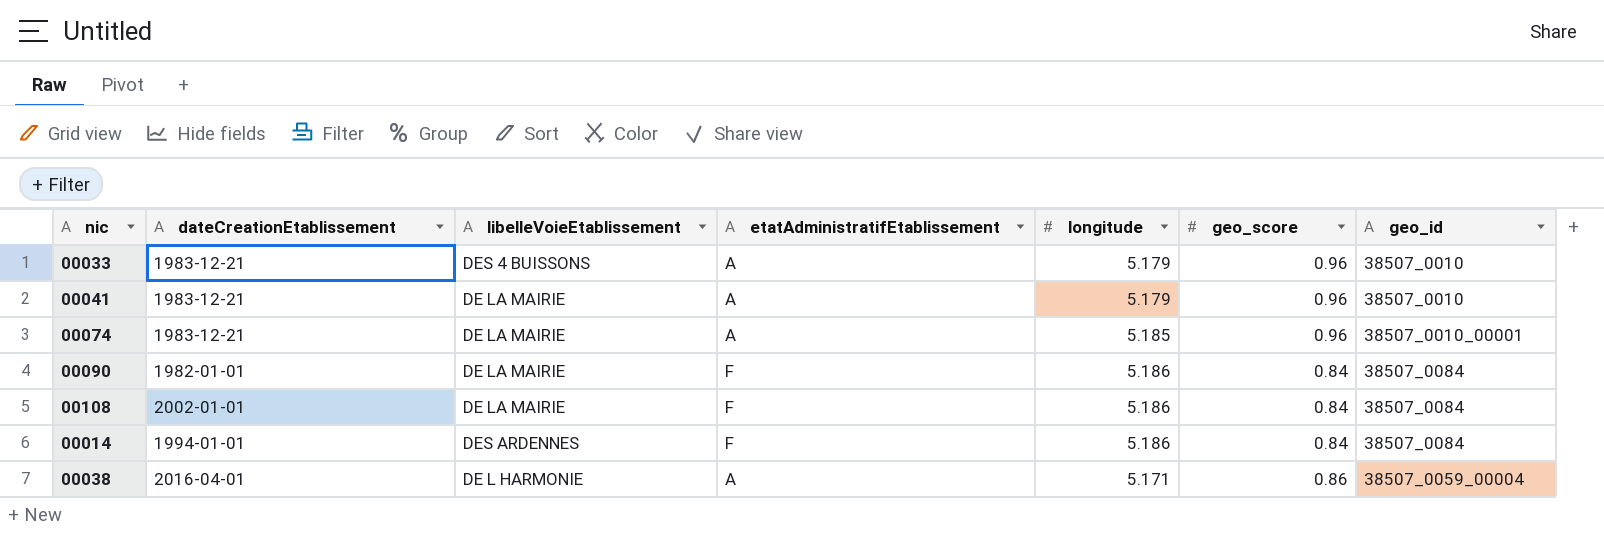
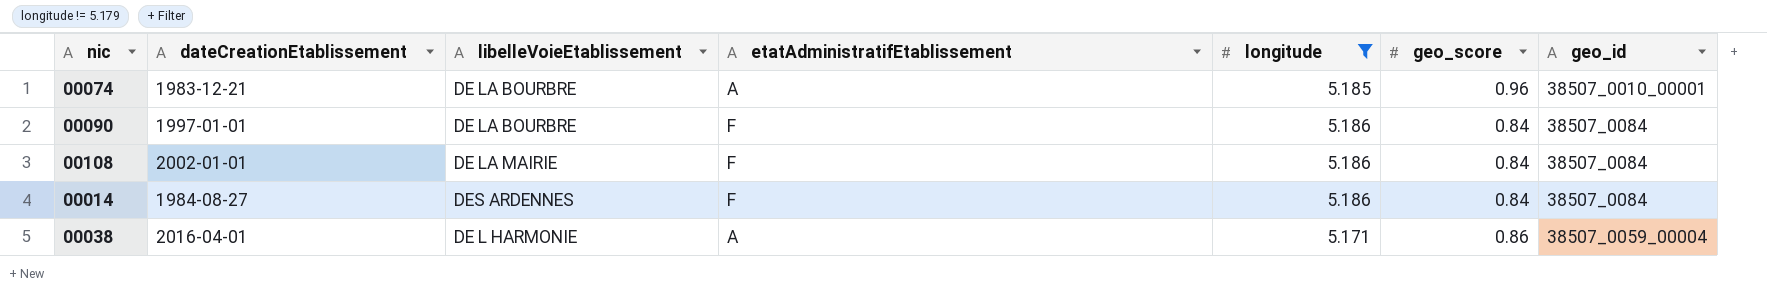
filter: none -> longitude != 5.179
00074 | libelleVoieEtablissement: DE LA MAIRIE -> DE LA BOURBRE
00090 | dateCreationEtablissement: 1982-01-01 -> 1997-01-01
00090 | libelleVoieEtablissement: DE LA MAIRIE -> DE LA BOURBRE
00014 | dateCreationEtablissement: 1994-01-01 -> 1984-08-27

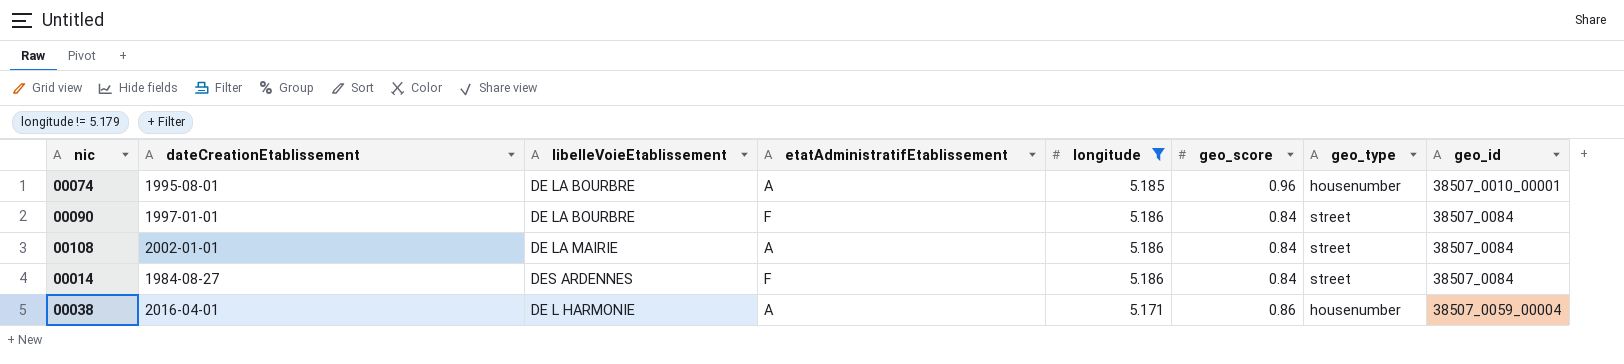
column geo_type | position: none -> 7
00074 | dateCreationEtablissement: 1983-12-21 -> 1995-08-01
00108 | etatAdministratifEtablissement: F -> A

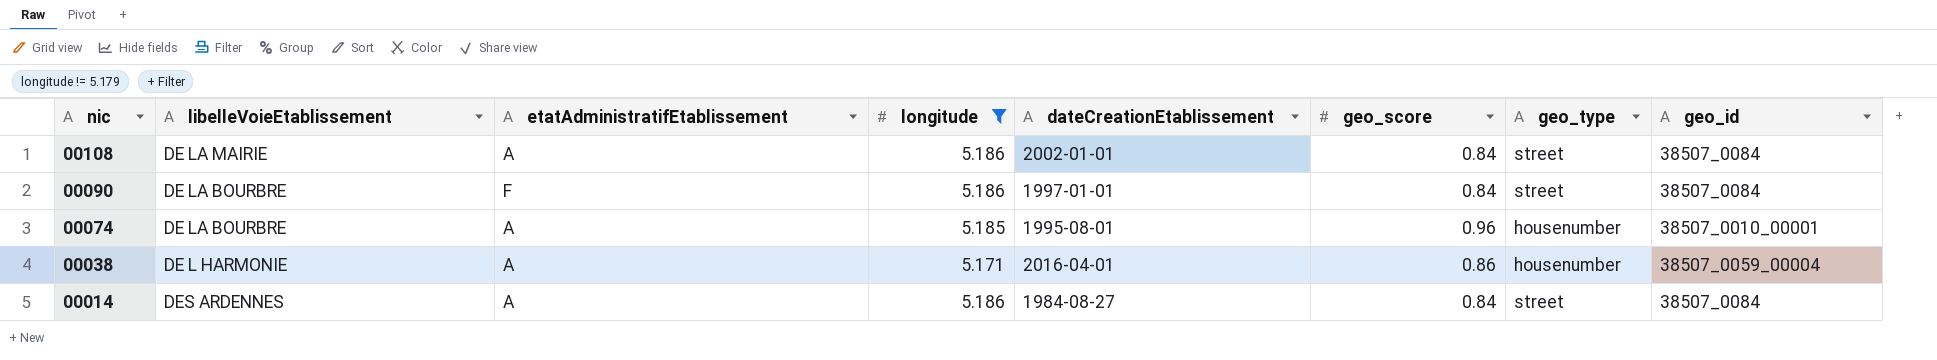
row order: none -> nic descending
column dateCreationEtablissement | position: 2 -> 5
00014 | etatAdministratifEtablissement: F -> A

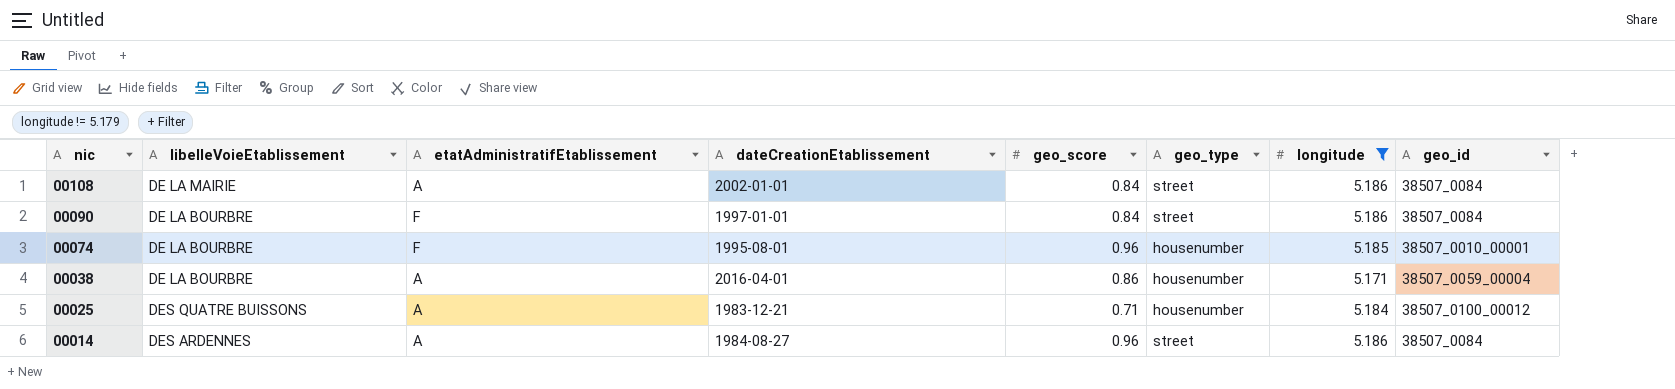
column longitude | position: 4 -> 7
00074 | etatAdministratifEtablissement: A -> F
00038 | libelleVoieEtablissement: DE L HARMONIE -> DE LA BOURBRE
row 00025: none -> DES QUATRE BUISSONS | A | 1983-12-21 | 0.71 | housenumber | 5.184 | 38507_0100_00012
00014 | geo_score: 0.84 -> 0.96

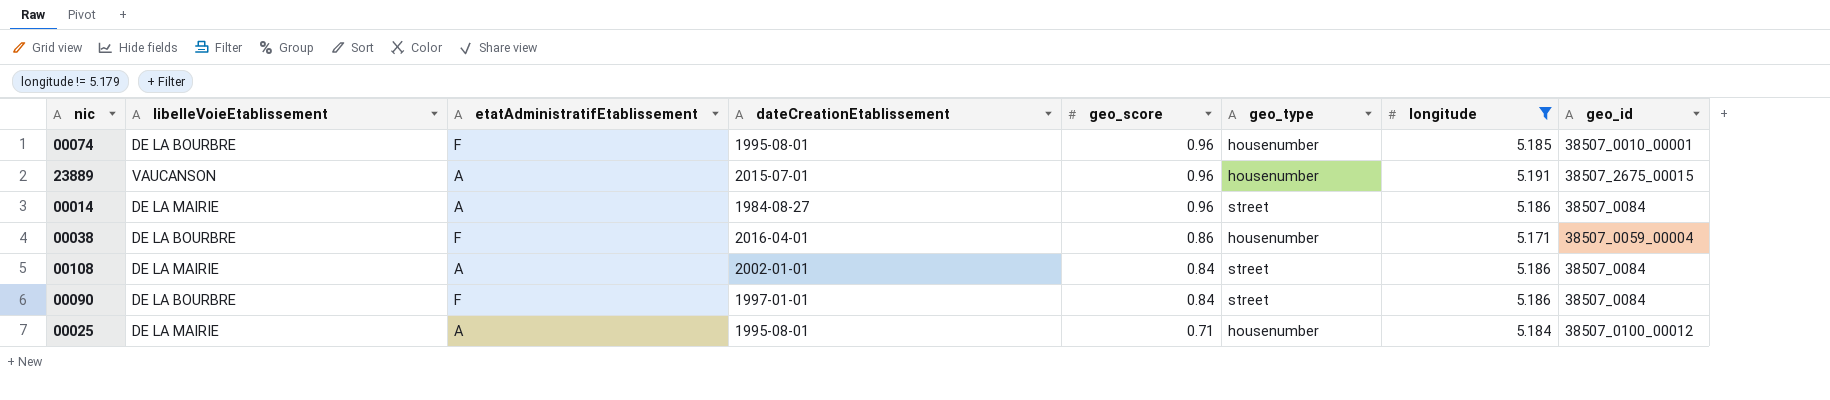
row order: nic descending -> geo_score descending
row 23889: none -> VAUCANSON | A | 2015-07-01 | 0.96 | housenumber | 5.191 | 38507_2675_00015
00014 | libelleVoieEtablissement: DES ARDENNES -> DE LA MAIRIE
00038 | etatAdministratifEtablissement: A -> F
00025 | libelleVoieEtablissement: DES QUATRE BUISSONS -> DE LA MAIRIE
00025 | dateCreationEtablissement: 1983-12-21 -> 1995-08-01

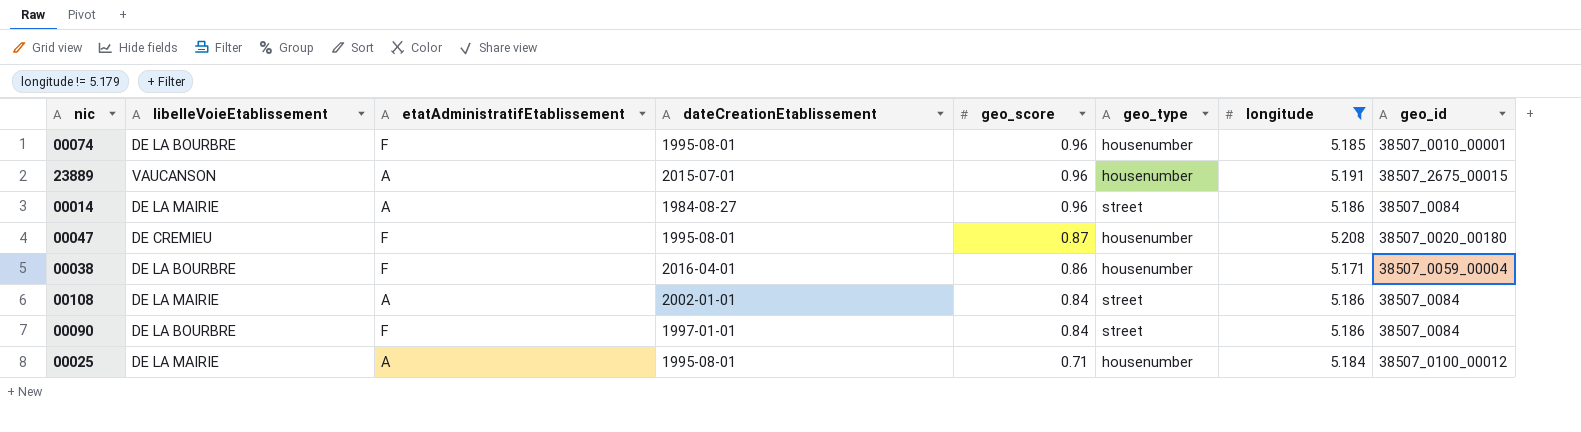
row 00047: none -> DE CREMIEU | F | 1995-08-01 | 0.87 | housenumber | 5.208 | 38507_0020_00180

